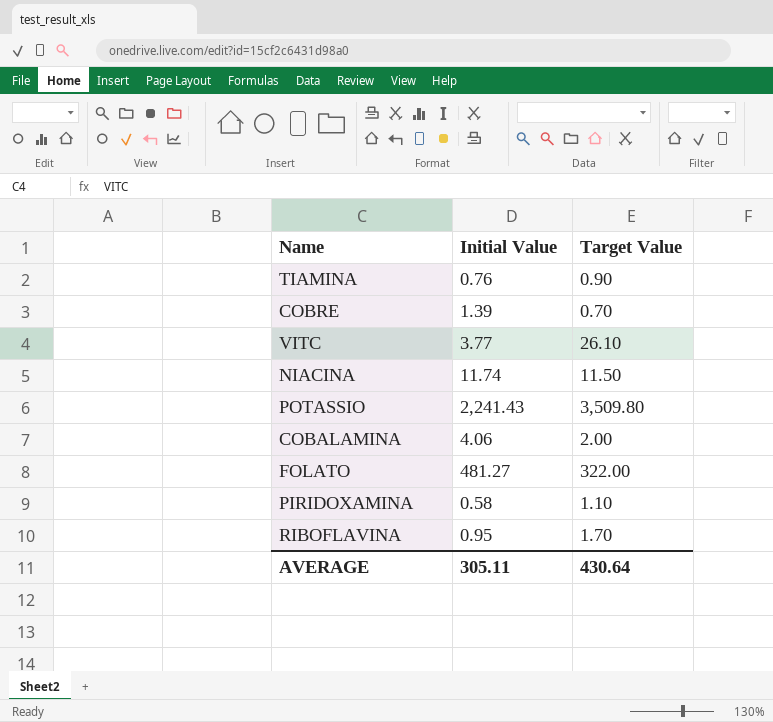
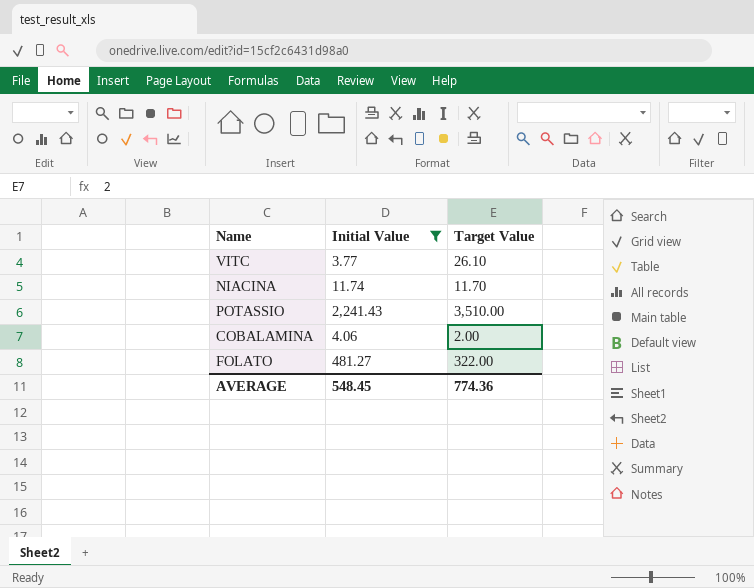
filter: none -> Initial Value >= 3.77
NIACINA | Target Value: 11.50 -> 11.70
POTASSIO | Target Value: 3,509.80 -> 3,510.00
AVERAGE | Initial Value: 305.11 -> 548.45
AVERAGE | Target Value: 430.64 -> 774.36

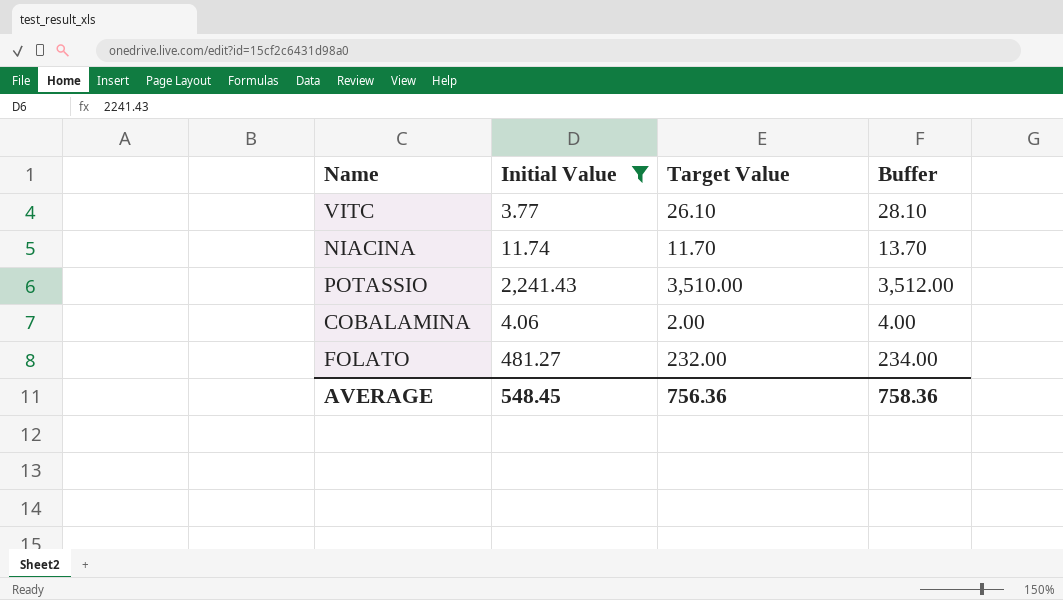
column Buffer | formula: none -> [Target Value] + 2
FOLATO | Target Value: 322.00 -> 232.00
AVERAGE | Target Value: 774.36 -> 756.36

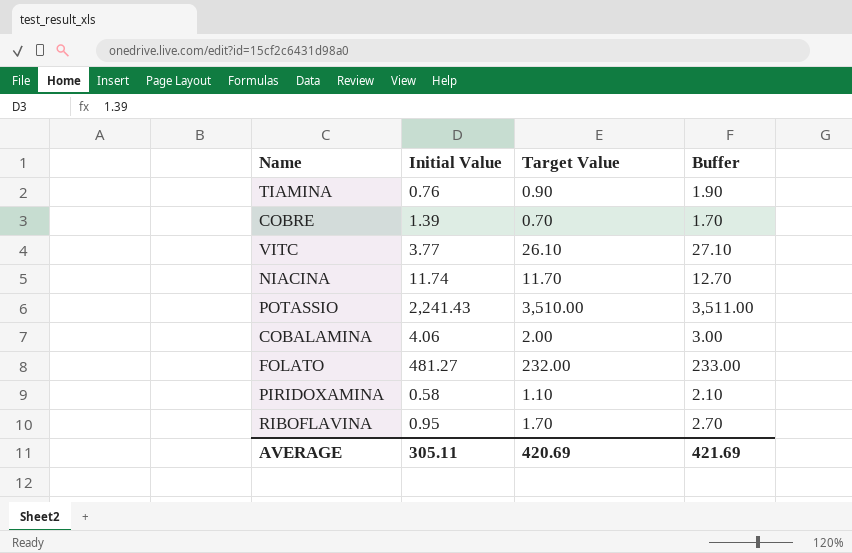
filter: Initial Value >= 3.77 -> none
column Buffer | formula: [Target Value] + 2 -> [Target Value] + 1
AVERAGE | Initial Value: 548.45 -> 305.11
AVERAGE | Target Value: 756.36 -> 420.69
AVERAGE | Buffer: 758.36 -> 421.69

